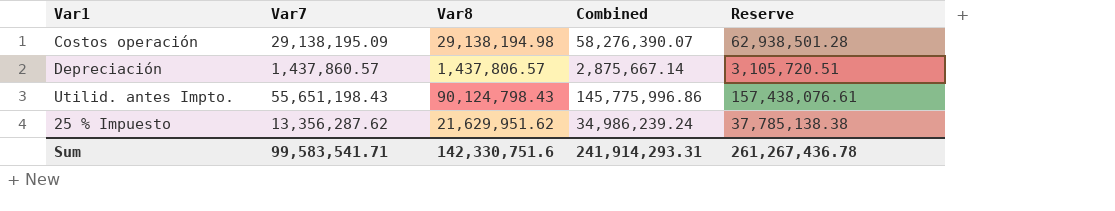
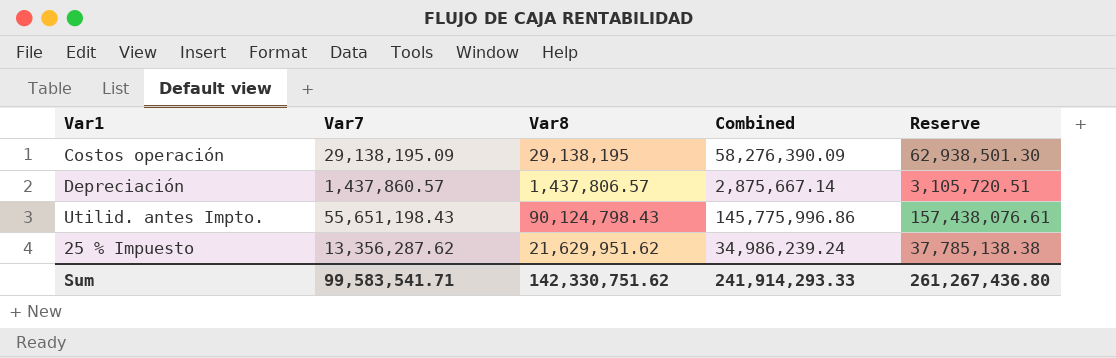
Costos operación | Var8: 29,138,194.98 -> 29,138,195
Costos operación | Combined: 58,276,390.07 -> 58,276,390.09
Costos operación | Reserve: 62,938,501.28 -> 62,938,501.30
Sum | Var8: 142,330,751.6 -> 142,330,751.62
Sum | Combined: 241,914,293.31 -> 241,914,293.33
Sum | Reserve: 261,267,436.78 -> 261,267,436.80

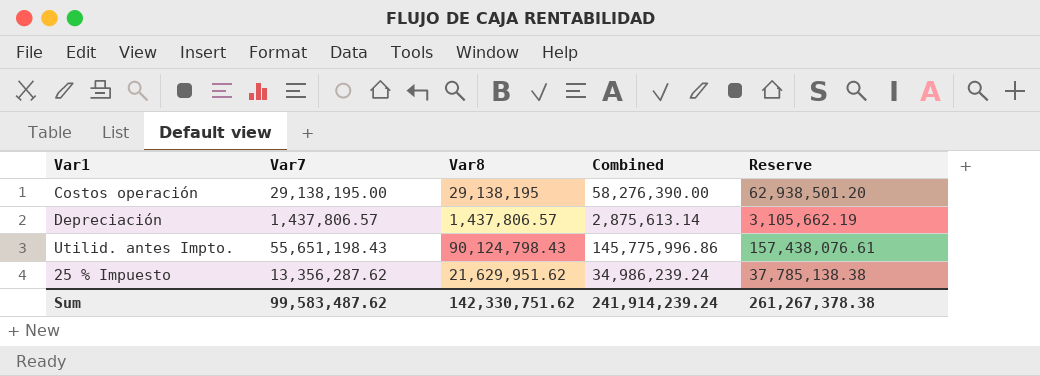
Costos operación | Var7: 29,138,195.09 -> 29,138,195.00
Costos operación | Combined: 58,276,390.09 -> 58,276,390.00
Costos operación | Reserve: 62,938,501.30 -> 62,938,501.20
Depreciación | Var7: 1,437,860.57 -> 1,437,806.57
Depreciación | Combined: 2,875,667.14 -> 2,875,613.14
Depreciación | Reserve: 3,105,720.51 -> 3,105,662.19
Sum | Var7: 99,583,541.71 -> 99,583,487.62
Sum | Combined: 241,914,293.33 -> 241,914,239.24
Sum | Reserve: 261,267,436.80 -> 261,267,378.38

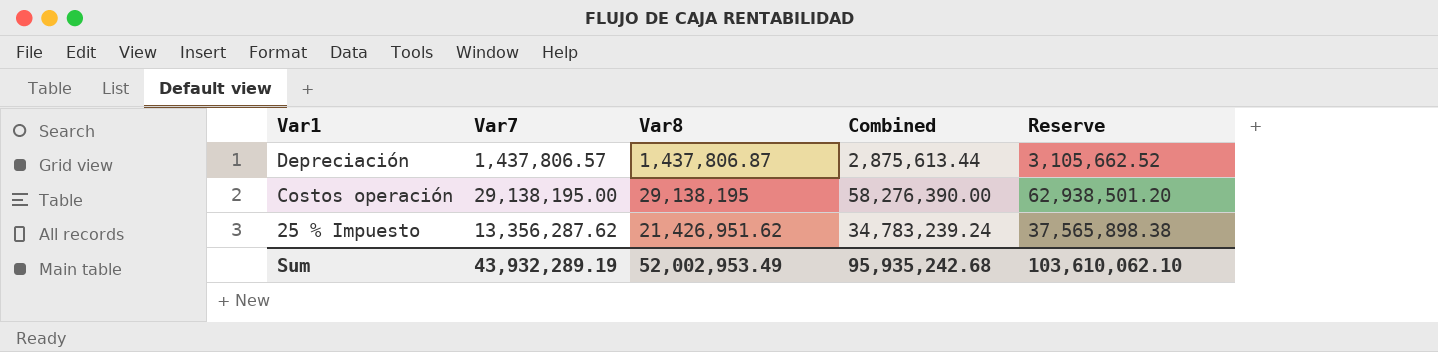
row order: none -> Var1 descending
row Utilid. antes Impto.: 55,651,198.43 | 90,124,798.43 | 145,775,996.86 | 157,438,076.61 -> none
Depreciación | Var8: 1,437,806.57 -> 1,437,806.87
Depreciación | Combined: 2,875,613.14 -> 2,875,613.44
Depreciación | Reserve: 3,105,662.19 -> 3,105,662.52
25 % Impuesto | Var8: 21,629,951.62 -> 21,426,951.62
25 % Impuesto | Combined: 34,986,239.24 -> 34,783,239.24
25 % Impuesto | Reserve: 37,785,138.38 -> 37,565,898.38
Sum | Var7: 99,583,487.62 -> 43,932,289.19
Sum | Var8: 142,330,751.62 -> 52,002,953.49
Sum | Combined: 241,914,239.24 -> 95,935,242.68
Sum | Reserve: 261,267,378.38 -> 103,610,062.10

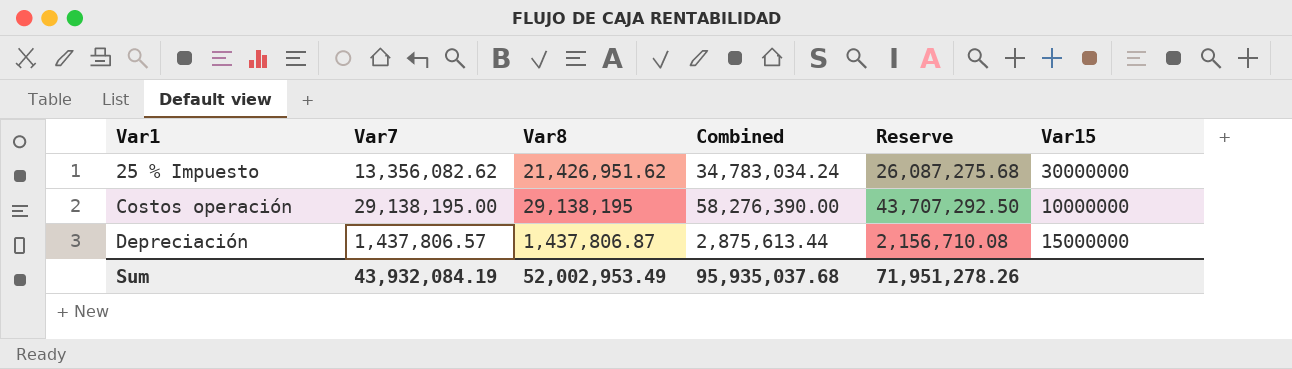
row order: Var1 descending -> Var1 ascending
column Reserve | formula: [Combined] * 1.08 -> [Combined] * 0.75
column Var15 | position: none -> 6
25 % Impuesto | Var7: 13,356,287.62 -> 13,356,082.62
25 % Impuesto | Combined: 34,783,239.24 -> 34,783,034.24
Sum | Var7: 43,932,289.19 -> 43,932,084.19
Sum | Combined: 95,935,242.68 -> 95,935,037.68
Sum | Reserve: 103,610,062.10 -> 71,951,278.26

